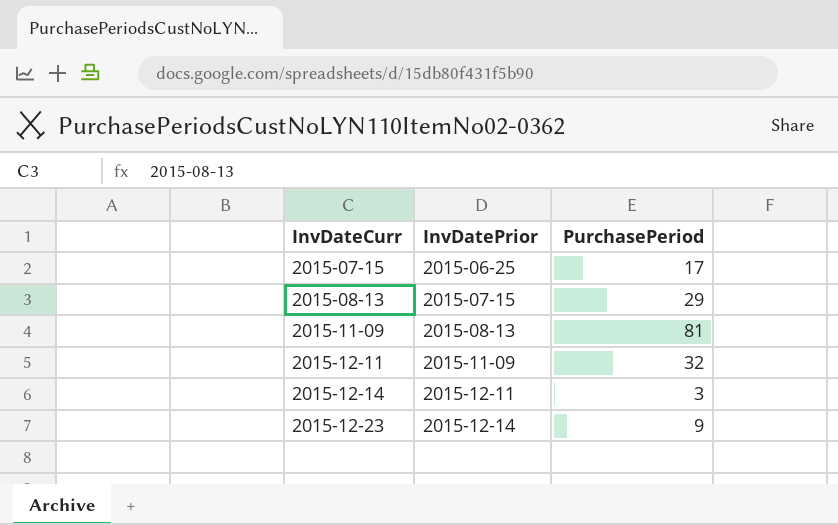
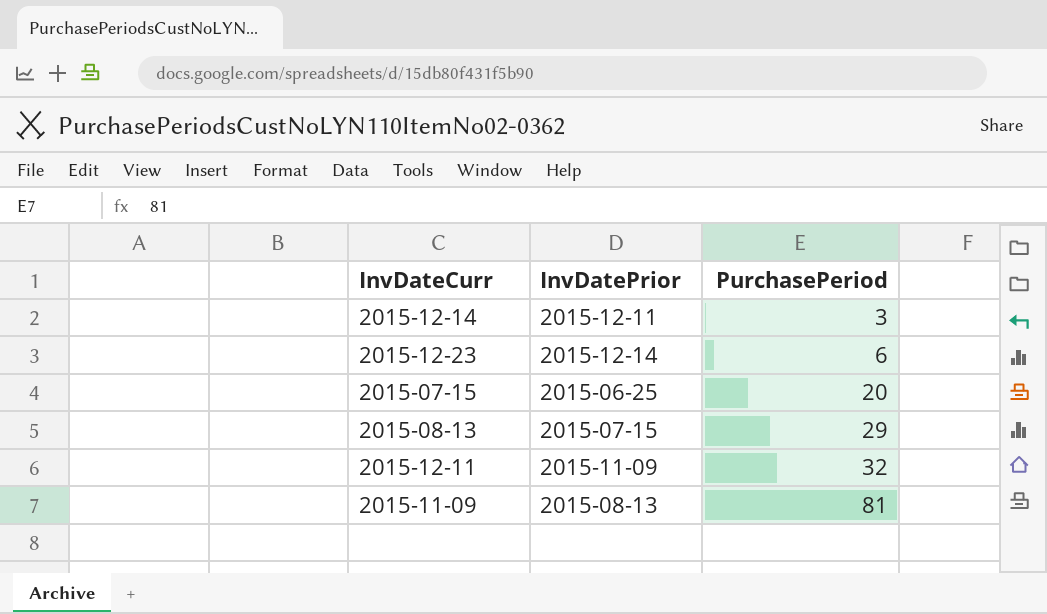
row order: InvDateCurr ascending -> PurchasePeriod ascending
2015-12-23 | PurchasePeriod: 9 -> 6
2015-07-15 | PurchasePeriod: 17 -> 20

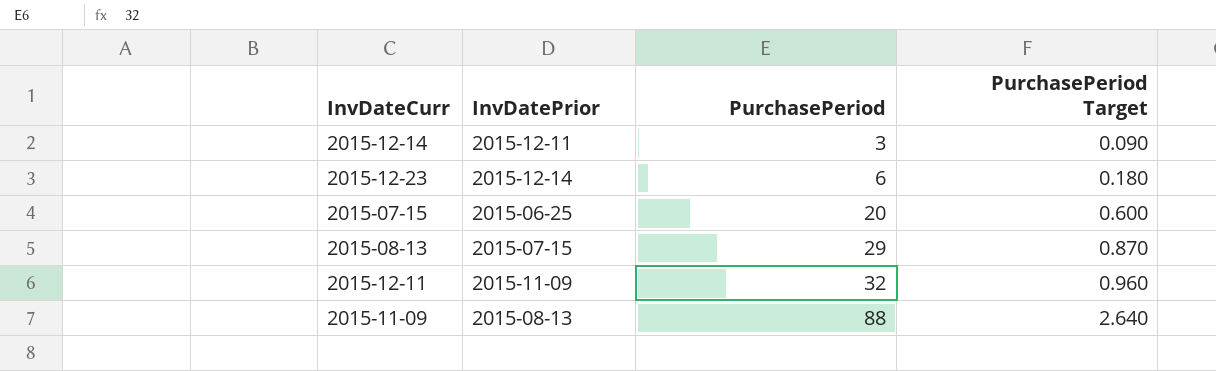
column PurchasePeriod Target | formula: none -> [PurchasePeriod] * 0.03
2015-11-09 | PurchasePeriod: 81 -> 88

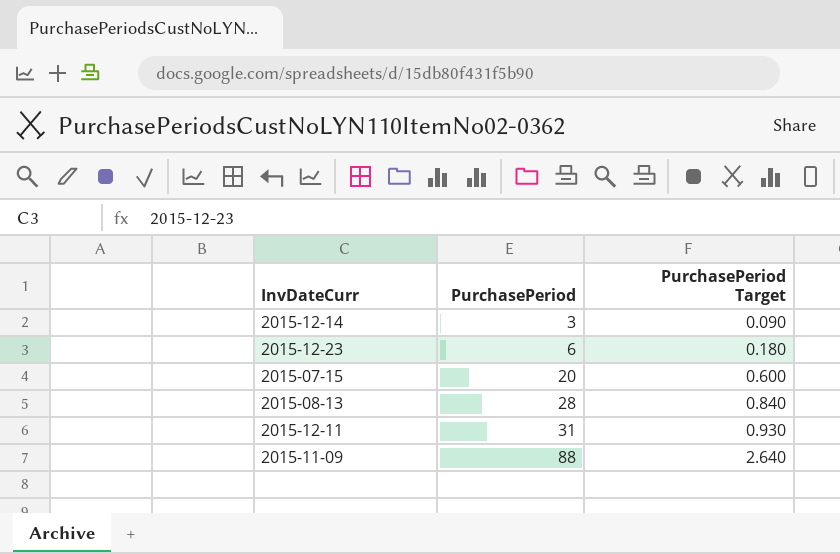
column InvDatePrior | position: 2 -> none
2015-08-13 | PurchasePeriod: 29 -> 28
2015-08-13 | PurchasePeriod Target: 0.870 -> 0.840
2015-12-11 | PurchasePeriod: 32 -> 31
2015-12-11 | PurchasePeriod Target: 0.960 -> 0.930

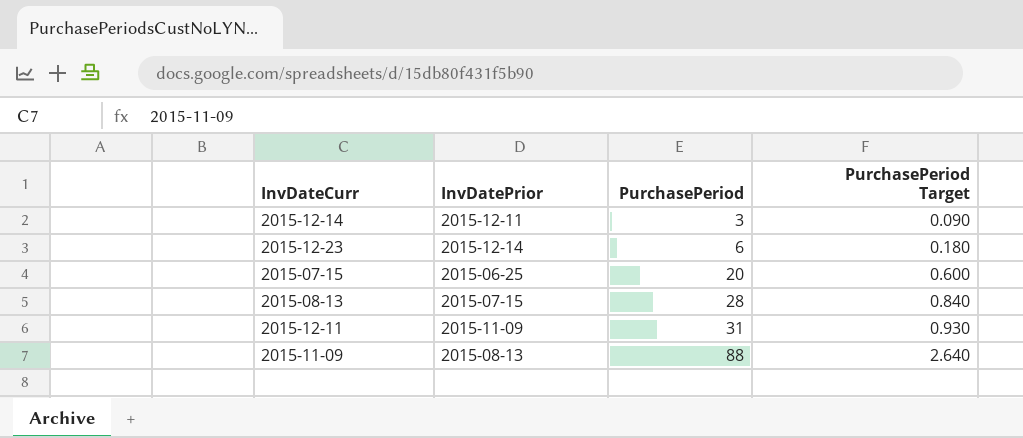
column InvDatePrior | position: none -> 2

